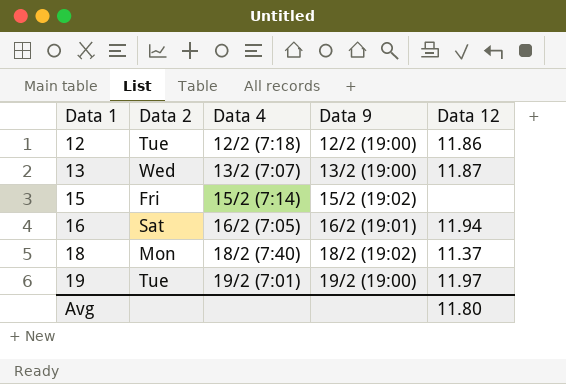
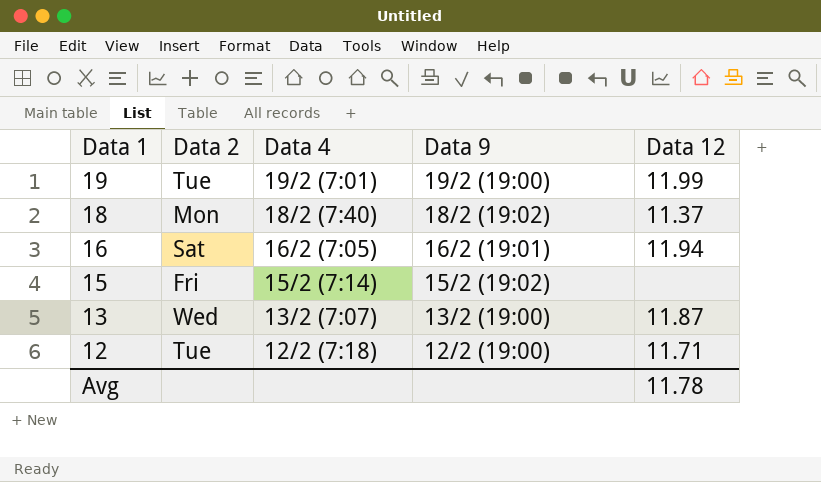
row order: Data 1 ascending -> Data 1 descending
19 | Data 12: 11.97 -> 11.99
12 | Data 12: 11.86 -> 11.71
Avg | Data 12: 11.80 -> 11.78

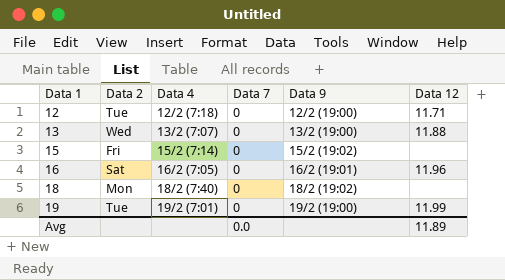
row order: Data 1 descending -> Data 1 ascending
column Data 7 | position: none -> 4
13 | Data 12: 11.87 -> 11.88
16 | Data 12: 11.94 -> 11.96
18 | Data 12: 11.37 -> none
Avg | Data 12: 11.78 -> 11.89

